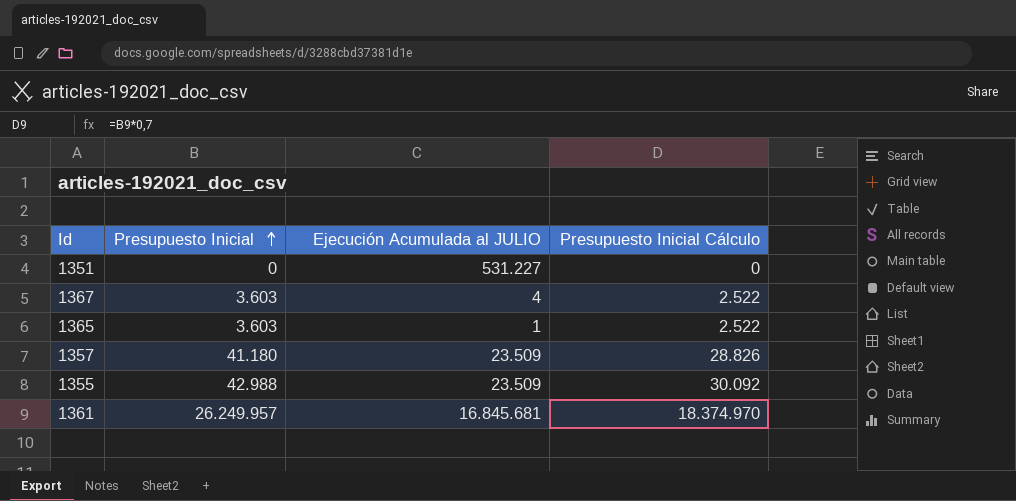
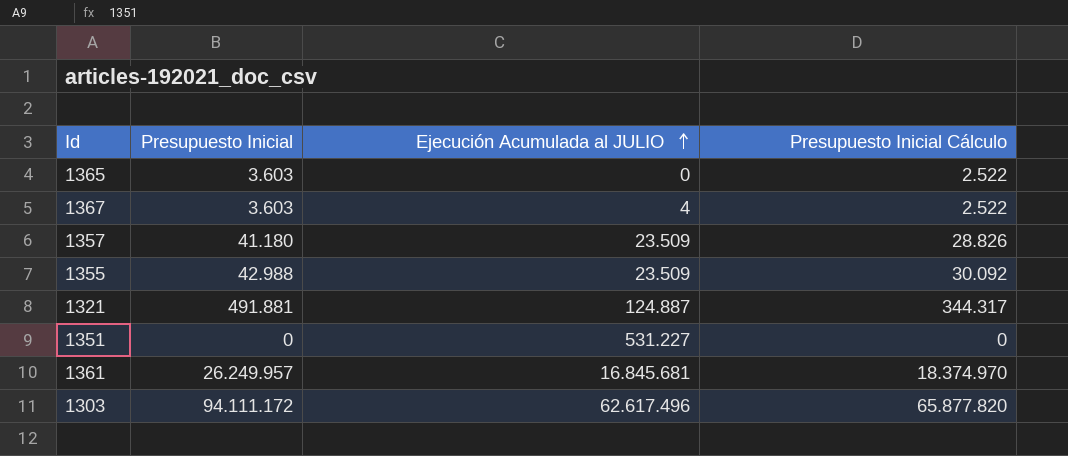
row order: Presupuesto Inicial ascending -> Ejecución Acumulada al JULIO ascending
1365 | Ejecución Acumulada al JULIO: 1 -> 0
row 1321: none -> 491.881 | 124.887 | 344.317
row 1303: none -> 94.111.172 | 62.617.496 | 65.877.820

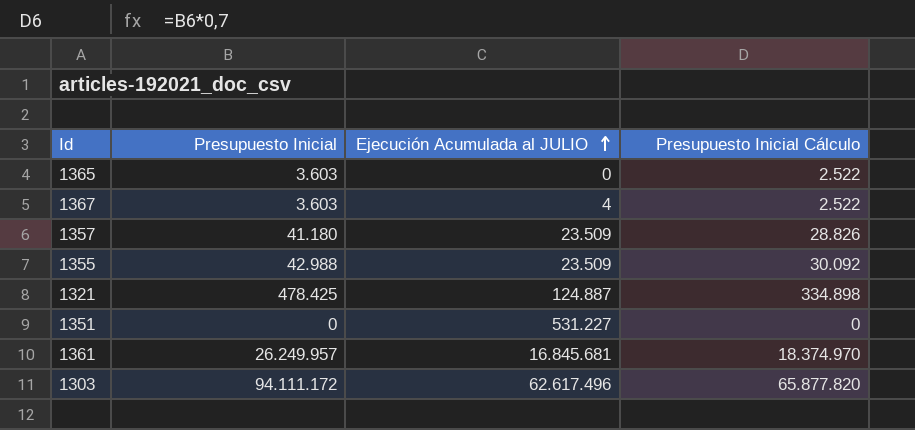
1321 | Presupuesto Inicial: 491.881 -> 478.425
1321 | Presupuesto Inicial Cálculo: 344.317 -> 334.898

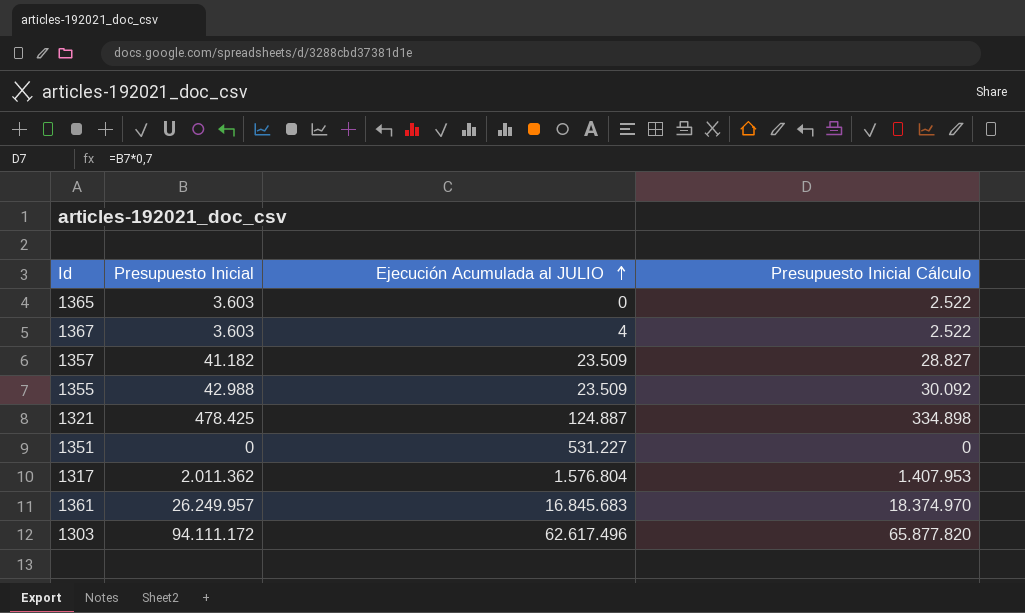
1357 | Presupuesto Inicial: 41.180 -> 41.182
1357 | Presupuesto Inicial Cálculo: 28.826 -> 28.827
row 1317: none -> 2.011.362 | 1.576.804 | 1.407.953
1361 | Ejecución Acumulada al JULIO: 16.845.681 -> 16.845.683

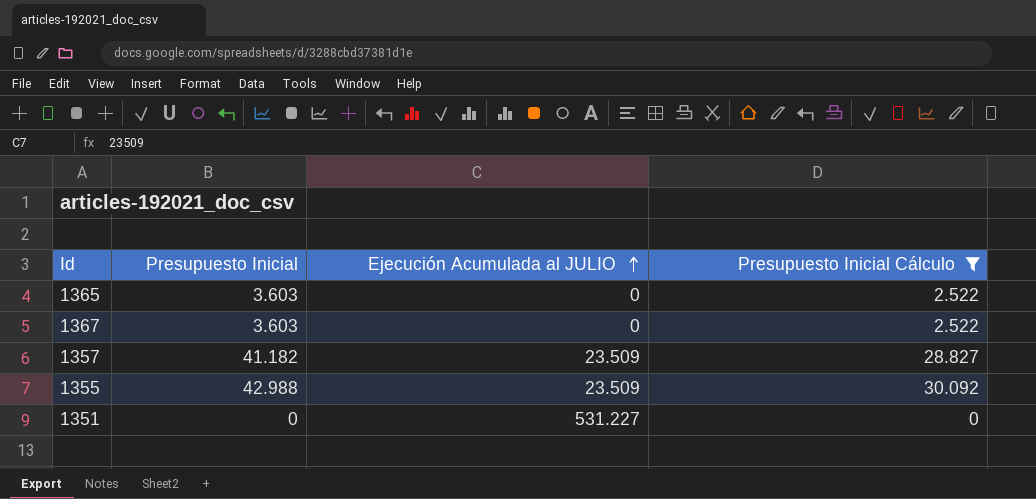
filter: none -> Presupuesto Inicial Cálculo <= 30.092
1367 | Ejecución Acumulada al JULIO: 4 -> 0

